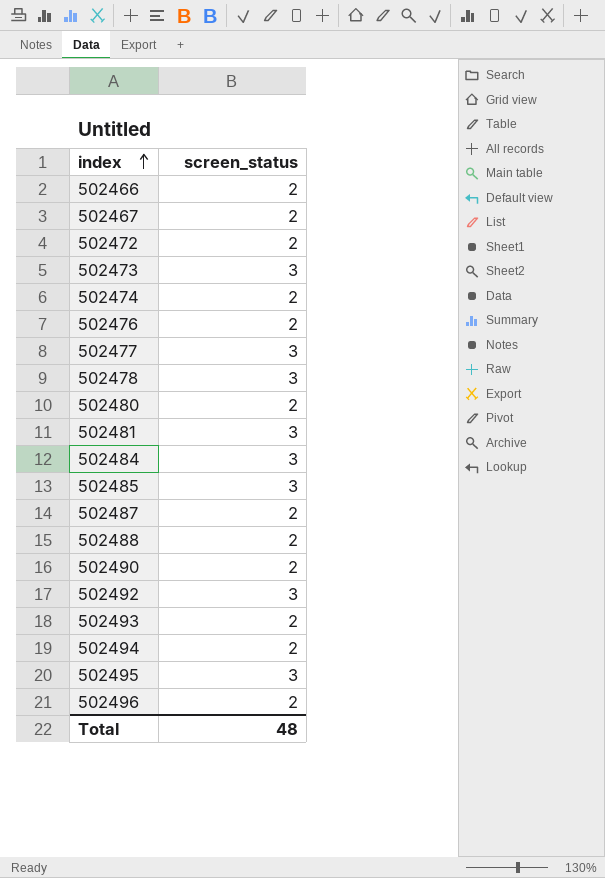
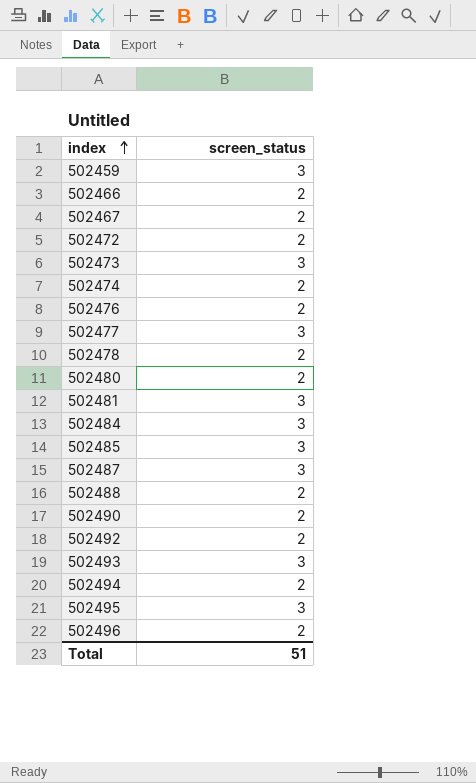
row 502459: none -> 3
502478 | screen_status: 3 -> 2
502487 | screen_status: 2 -> 3
502492 | screen_status: 3 -> 2
502493 | screen_status: 2 -> 3
Total | screen_status: 48 -> 51

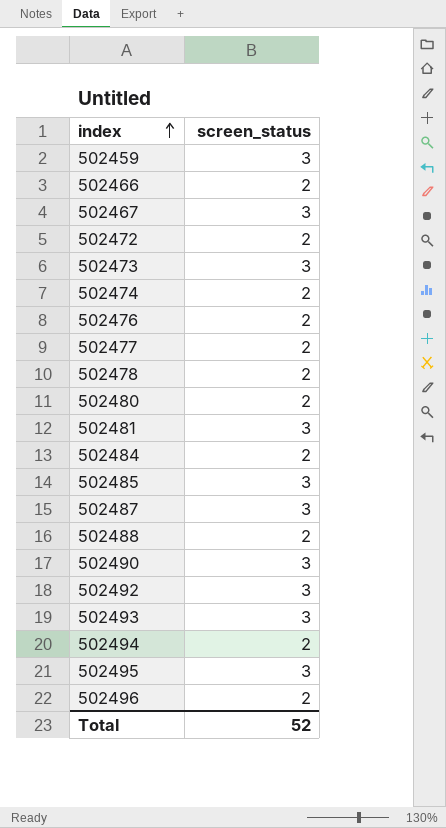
502467 | screen_status: 2 -> 3
502477 | screen_status: 3 -> 2
502484 | screen_status: 3 -> 2
502490 | screen_status: 2 -> 3
502492 | screen_status: 2 -> 3
Total | screen_status: 51 -> 52

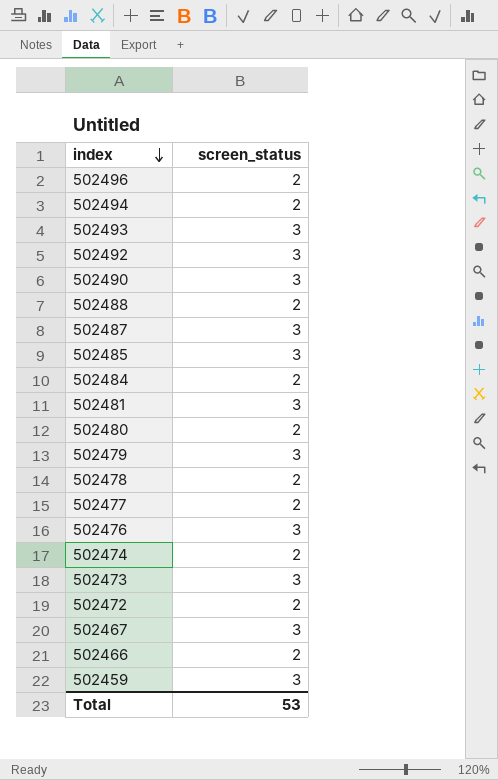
row order: index ascending -> index descending
row 502495: 3 -> none
row 502479: none -> 3
502476 | screen_status: 2 -> 3
Total | screen_status: 52 -> 53

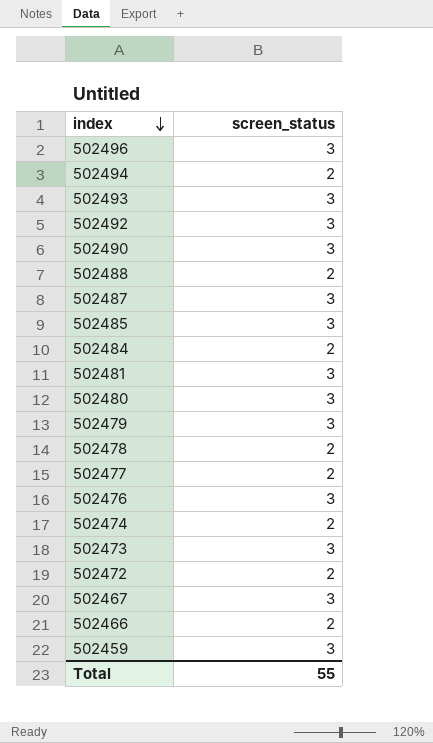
502496 | screen_status: 2 -> 3
502480 | screen_status: 2 -> 3
Total | screen_status: 53 -> 55

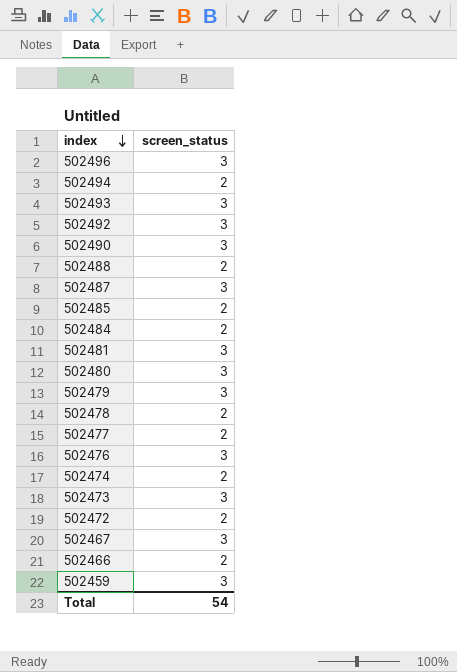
502485 | screen_status: 3 -> 2
Total | screen_status: 55 -> 54

